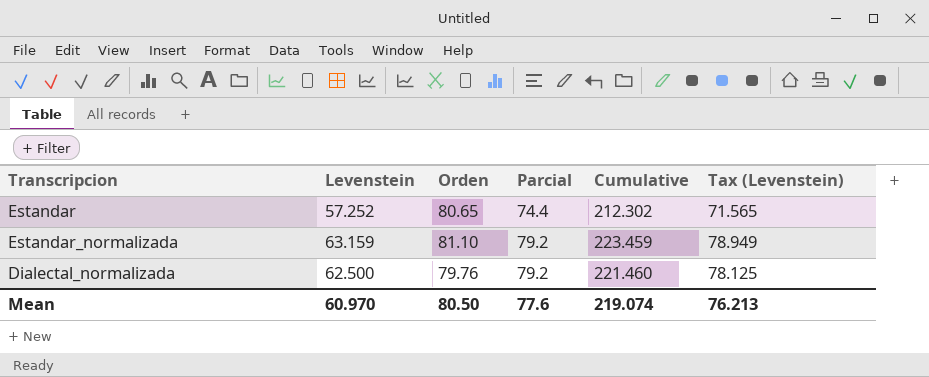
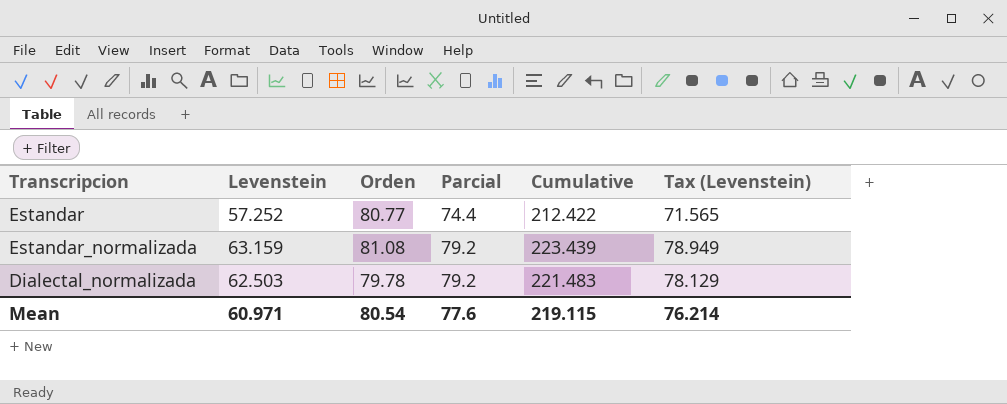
Estandar | Orden: 80.65 -> 80.77
Estandar | Cumulative: 212.302 -> 212.422
Estandar_normalizada | Orden: 81.10 -> 81.08
Estandar_normalizada | Cumulative: 223.459 -> 223.439
Dialectal_normalizada | Levenstein: 62.500 -> 62.503
Dialectal_normalizada | Orden: 79.76 -> 79.78
Dialectal_normalizada | Cumulative: 221.460 -> 221.483
Dialectal_normalizada | Tax (Levenstein): 78.125 -> 78.129
Mean | Levenstein: 60.970 -> 60.971
Mean | Orden: 80.50 -> 80.54
Mean | Cumulative: 219.074 -> 219.115
Mean | Tax (Levenstein): 76.213 -> 76.214

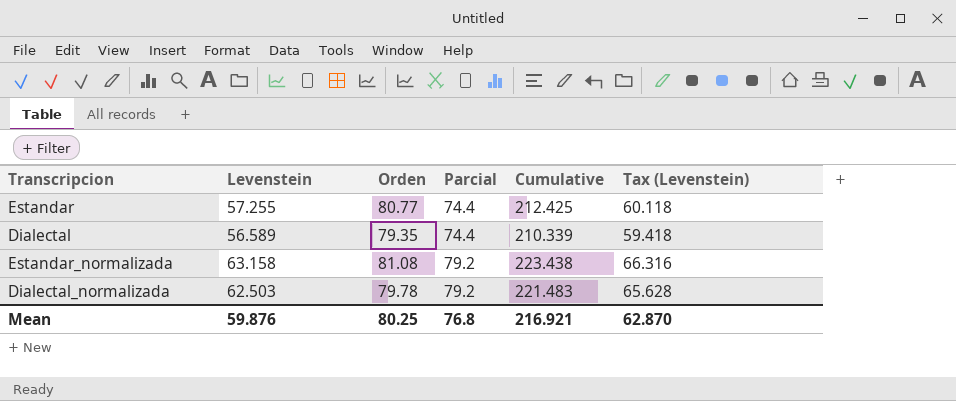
column Tax (Levenstein) | formula: [Levenstein] * 1.25 -> [Levenstein] * 1.05
Estandar | Levenstein: 57.252 -> 57.255
Estandar | Cumulative: 212.422 -> 212.425
row Dialectal: none -> 56.589 | 79.35 | 74.4 | 210.339 | 59.418
Estandar_normalizada | Levenstein: 63.159 -> 63.158
Estandar_normalizada | Cumulative: 223.439 -> 223.438
Mean | Levenstein: 60.971 -> 59.876
Mean | Orden: 80.54 -> 80.25
Mean | Parcial: 77.6 -> 76.8
Mean | Cumulative: 219.115 -> 216.921
Mean | Tax (Levenstein): 76.214 -> 62.870

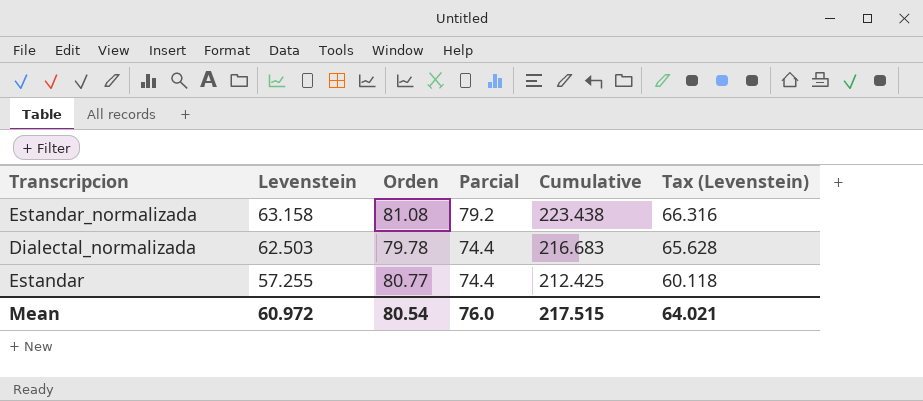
row order: Parcial ascending -> Levenstein descending
row Dialectal: 56.589 | 79.35 | 74.4 | 210.339 | 59.418 -> none
Dialectal_normalizada | Parcial: 79.2 -> 74.4
Dialectal_normalizada | Cumulative: 221.483 -> 216.683
Mean | Levenstein: 59.876 -> 60.972
Mean | Orden: 80.25 -> 80.54
Mean | Parcial: 76.8 -> 76.0
Mean | Cumulative: 216.921 -> 217.515
Mean | Tax (Levenstein): 62.870 -> 64.021

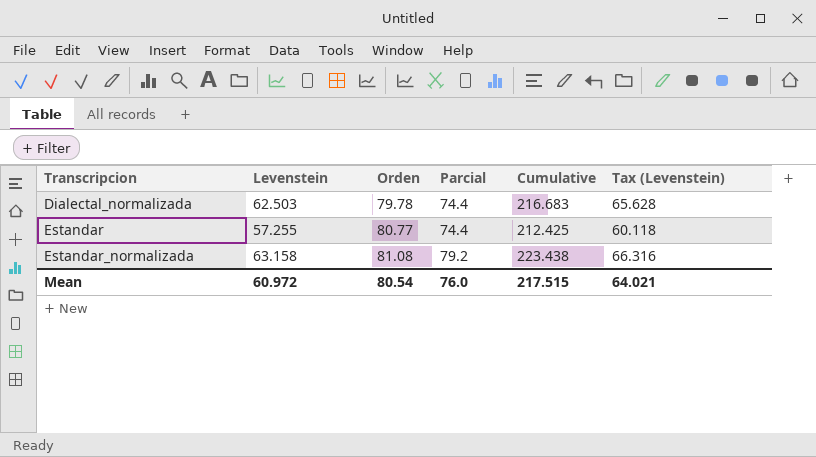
row order: Levenstein descending -> Transcripcion ascending

